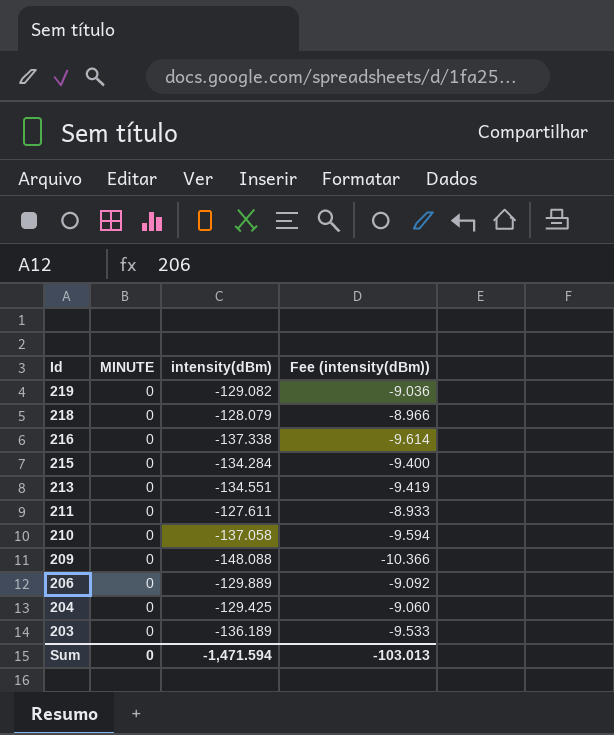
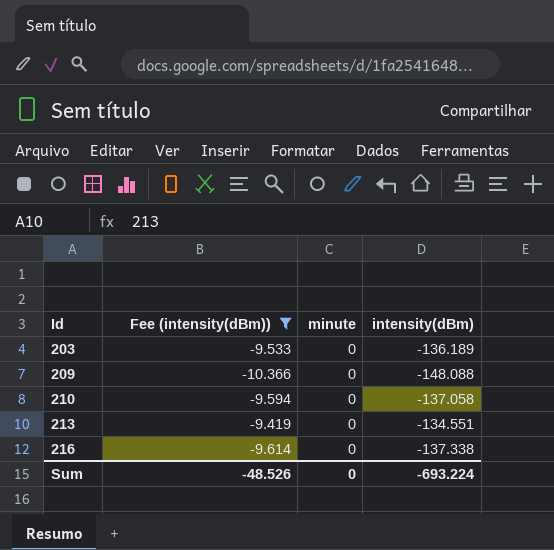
filter: none -> Fee (intensity(dBm)) <= -9.419
row order: Id descending -> Id ascending
column Fee (intensity(dBm)) | position: 4 -> 2
column name: MINUTE -> minute
Sum | Fee (intensity(dBm)): -103.013 -> -48.526
Sum | intensity(dBm): -1,471.594 -> -693.224

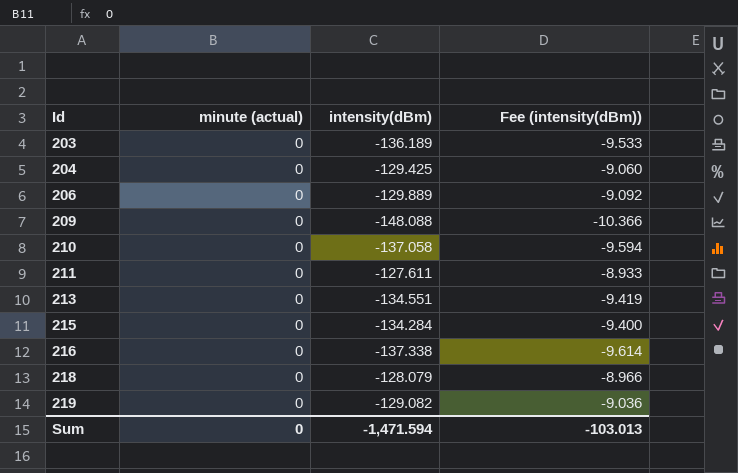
filter: Fee (intensity(dBm)) <= -9.419 -> none
column name: minute -> minute (actual)
column Fee (intensity(dBm)) | position: 2 -> 4
Sum | intensity(dBm): -693.224 -> -1,471.594
Sum | Fee (intensity(dBm)): -48.526 -> -103.013

